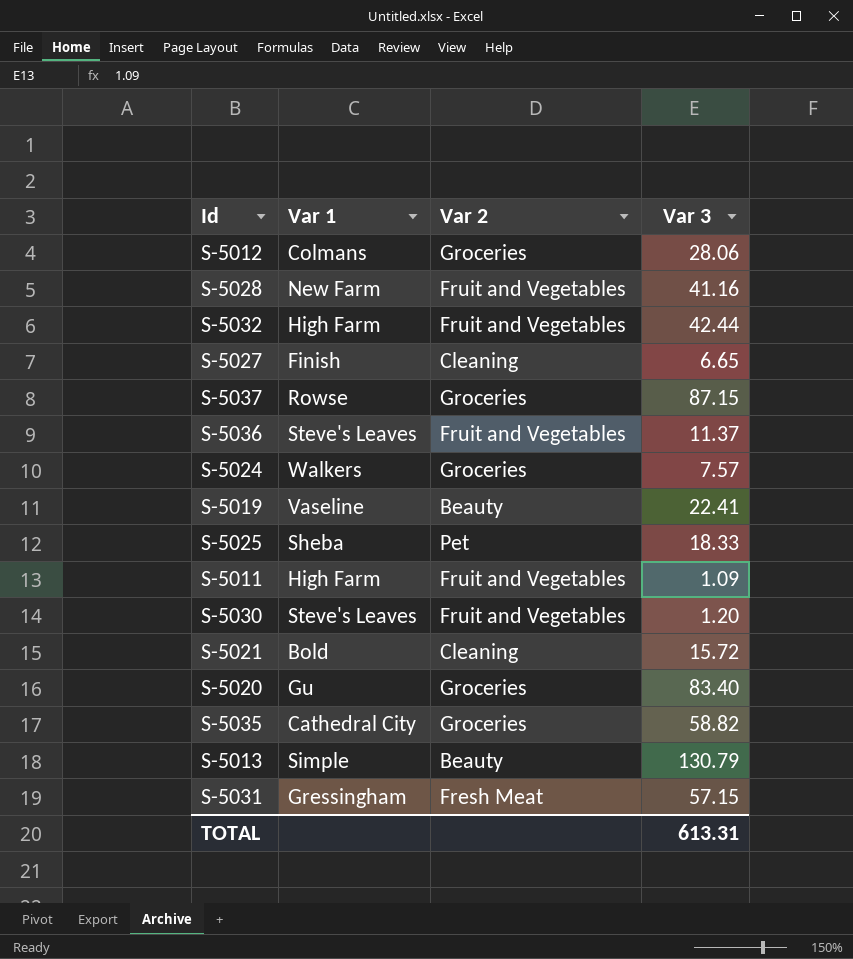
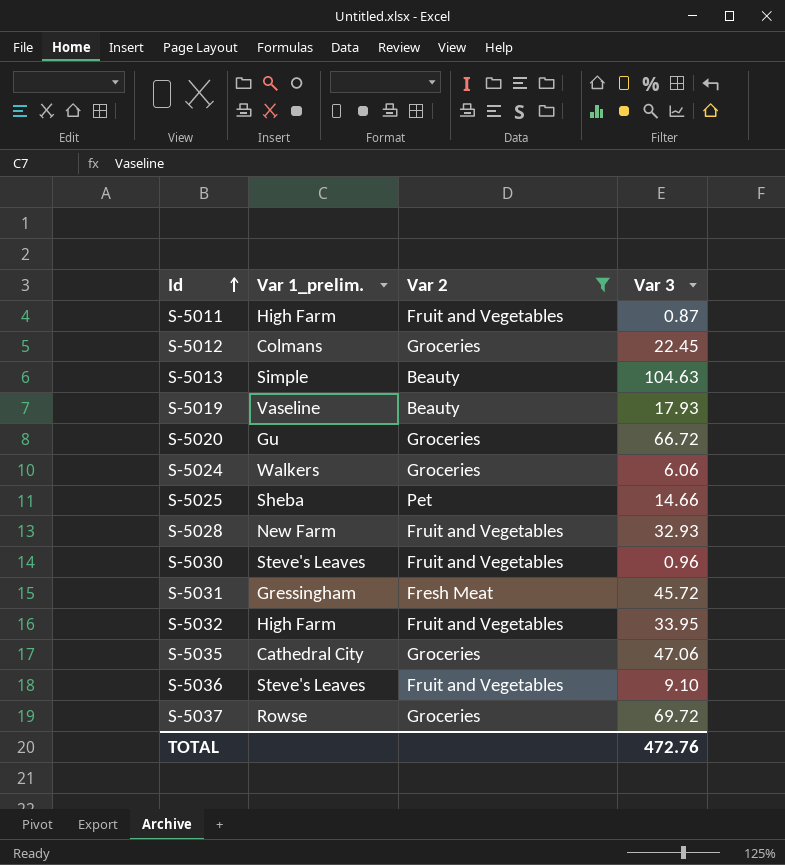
filter: none -> Var 2 != Cleaning
row order: none -> Id ascending
column name: Var 1 -> Var 1_prelim.
S-5011 | Var 3: 1.09 -> 0.87
S-5012 | Var 3: 28.06 -> 22.45
S-5013 | Var 3: 130.79 -> 104.63
S-5019 | Var 3: 22.41 -> 17.93
S-5020 | Var 3: 83.40 -> 66.72
S-5024 | Var 3: 7.57 -> 6.06
S-5025 | Var 3: 18.33 -> 14.66
S-5028 | Var 3: 41.16 -> 32.93
S-5030 | Var 3: 1.20 -> 0.96
S-5031 | Var 3: 57.15 -> 45.72
S-5032 | Var 3: 42.44 -> 33.95
S-5035 | Var 3: 58.82 -> 47.06
S-5036 | Var 3: 11.37 -> 9.10
S-5037 | Var 3: 87.15 -> 69.72
TOTAL | Var 3: 613.31 -> 472.76

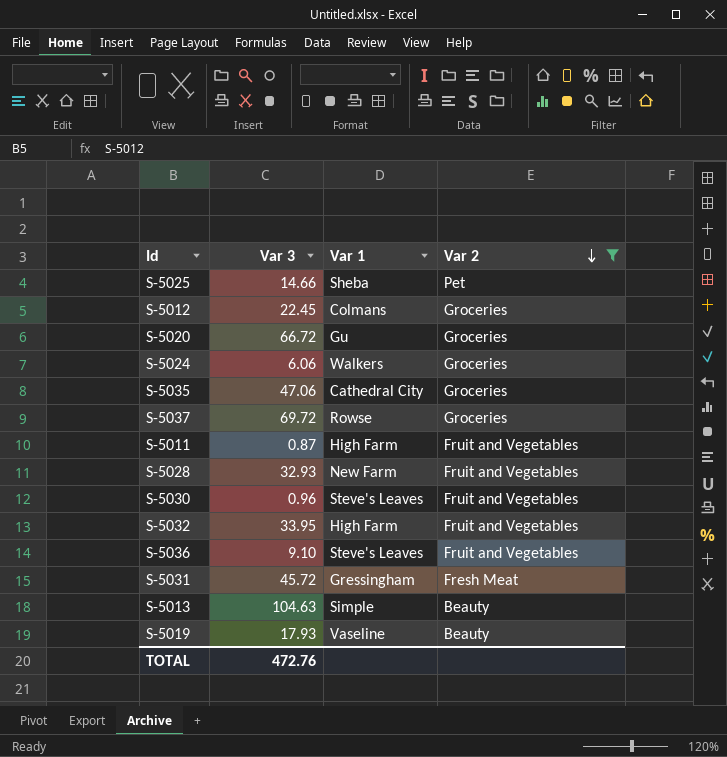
row order: Id ascending -> Var 2 descending
column Var 3 | position: 4 -> 2
column name: Var 1_prelim. -> Var 1

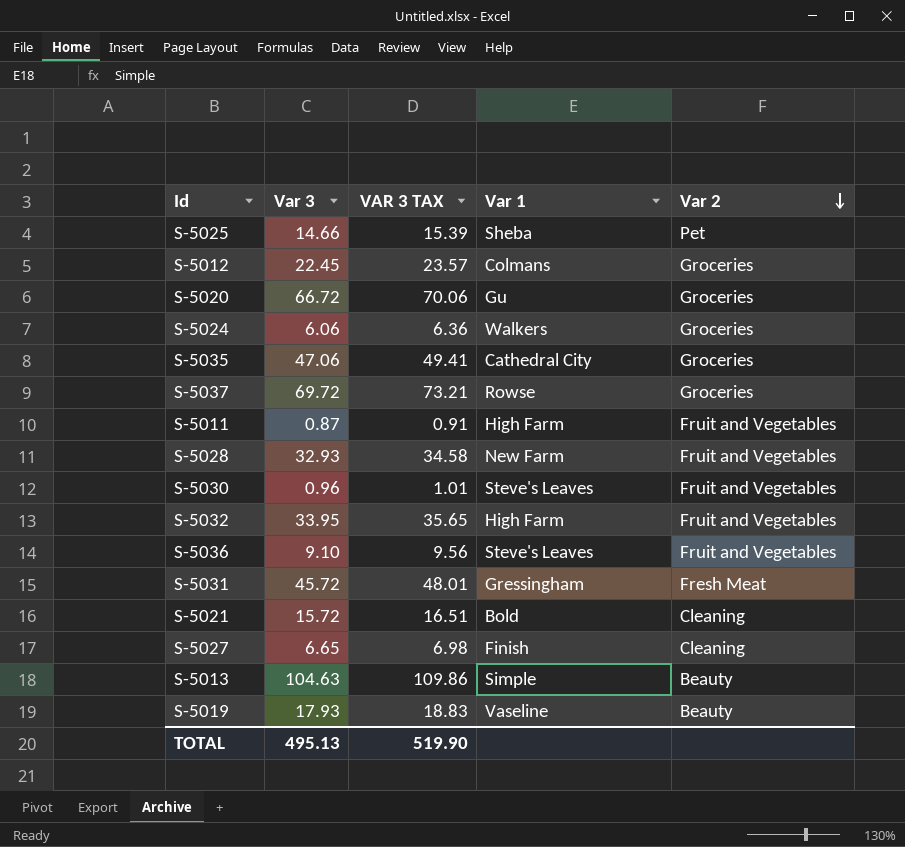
filter: Var 2 != Cleaning -> none
column VAR 3 TAX | formula: none -> [Var 3] * 1.05
TOTAL | Var 3: 472.76 -> 495.13

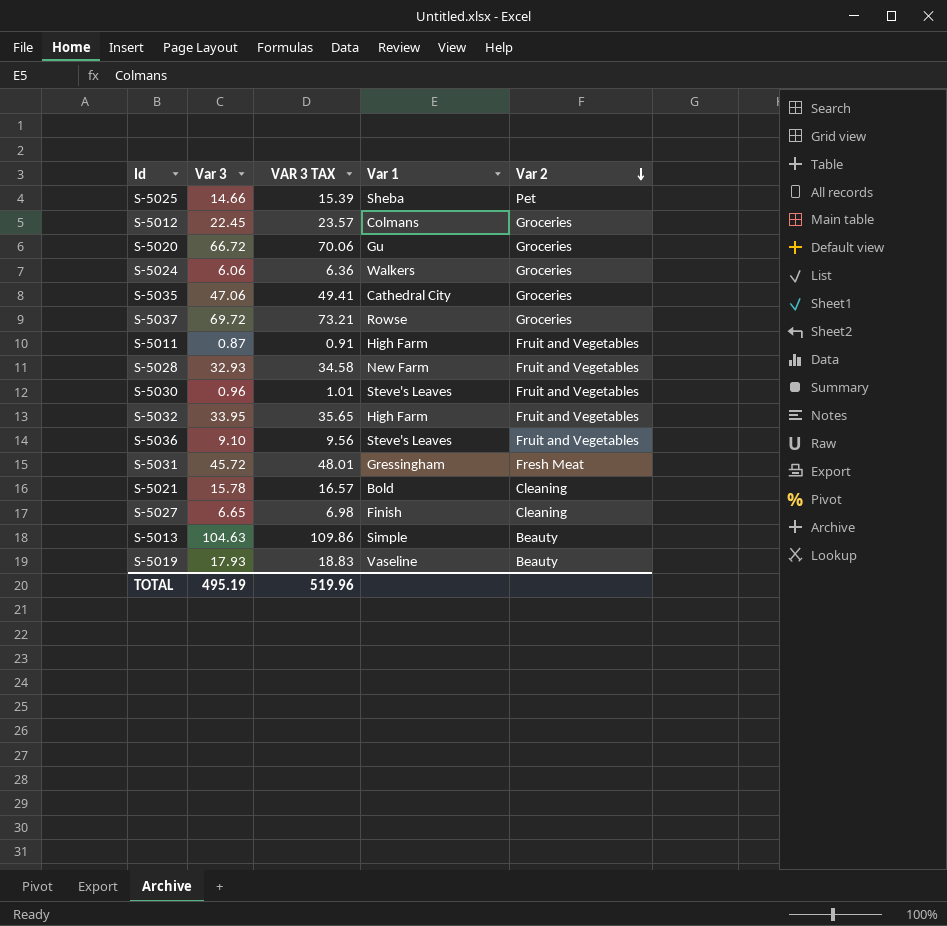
S-5021 | Var 3: 15.72 -> 15.78
S-5021 | VAR 3 TAX: 16.51 -> 16.57
TOTAL | Var 3: 495.13 -> 495.19
TOTAL | VAR 3 TAX: 519.90 -> 519.96

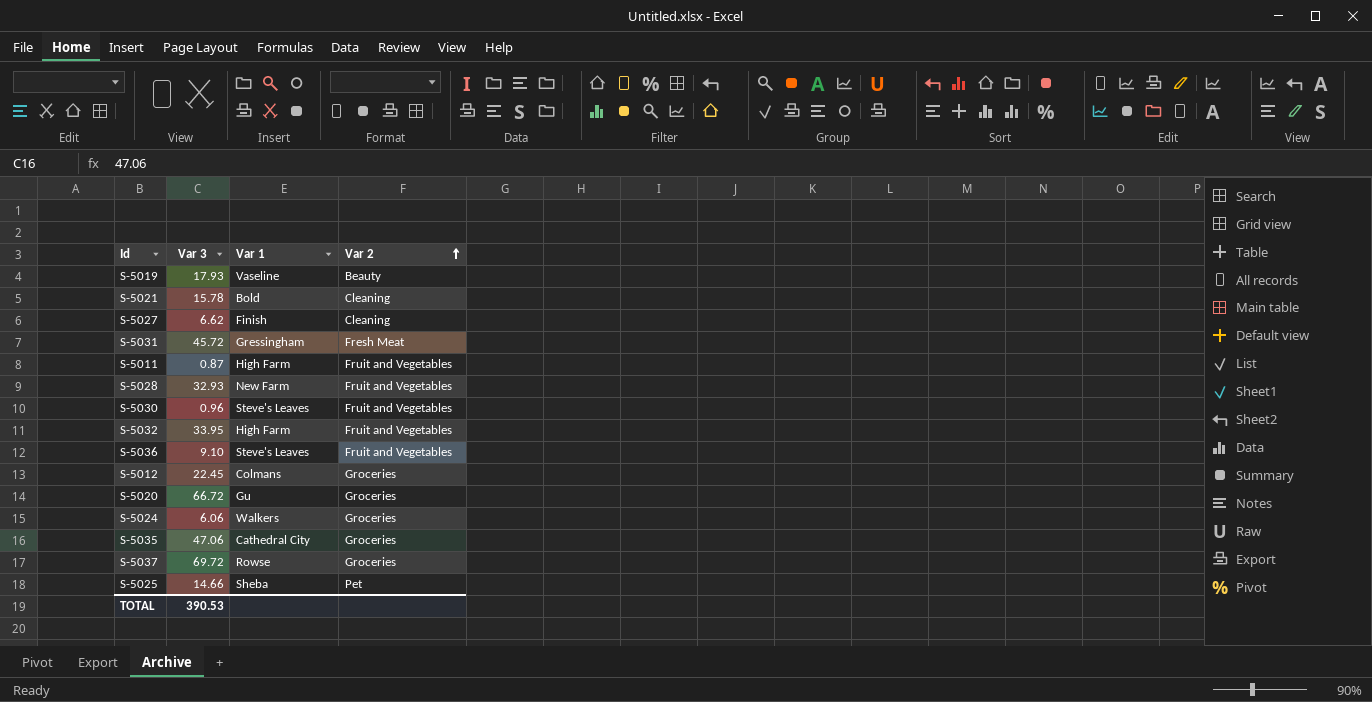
row order: Var 2 descending -> Var 2 ascending
column VAR 3 TAX | formula: [Var 3] * 1.05 -> none
row S-5013: 104.63 | 109.86 | Simple | Beauty -> none
S-5027 | Var 3: 6.65 -> 6.62
TOTAL | Var 3: 495.19 -> 390.53

